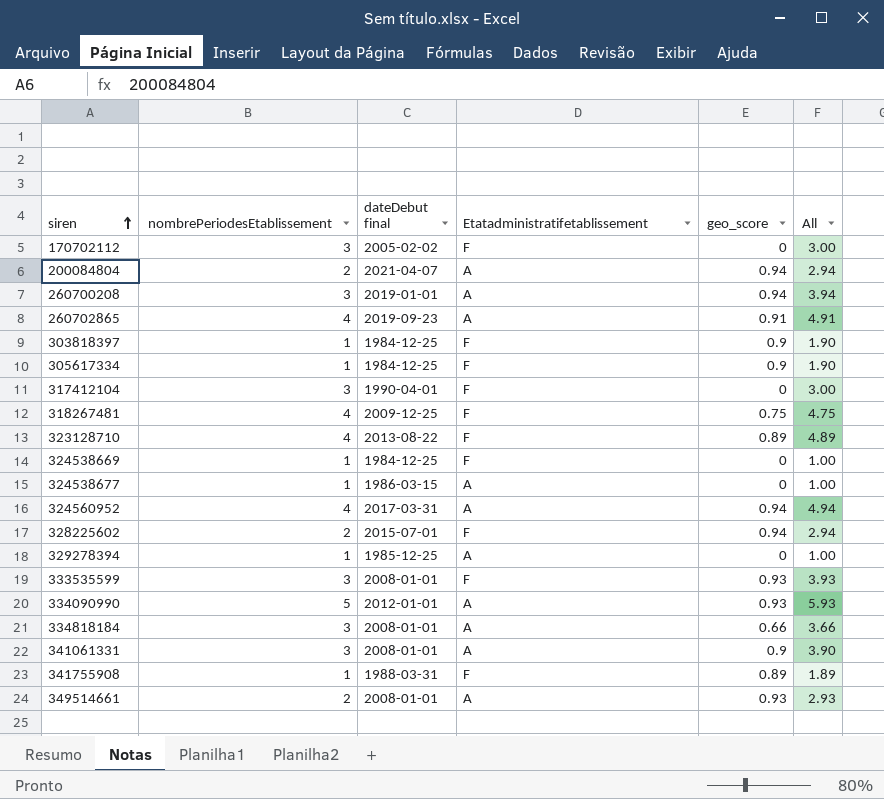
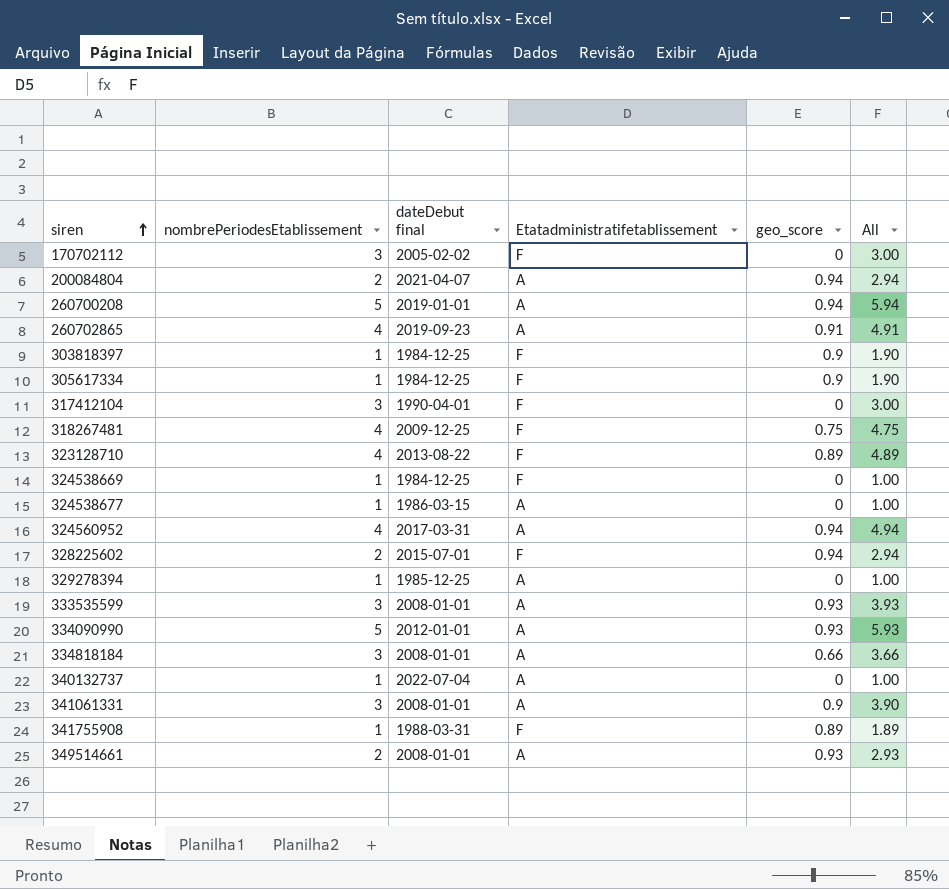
260700208 | nombrePeriodesEtablissement: 3 -> 5
260700208 | All: 3.94 -> 5.94
333535599 | Etatadministratifetablissement: F -> A
row 340132737: none -> 1 | 2022-07-04 | A | 0 | 1.00

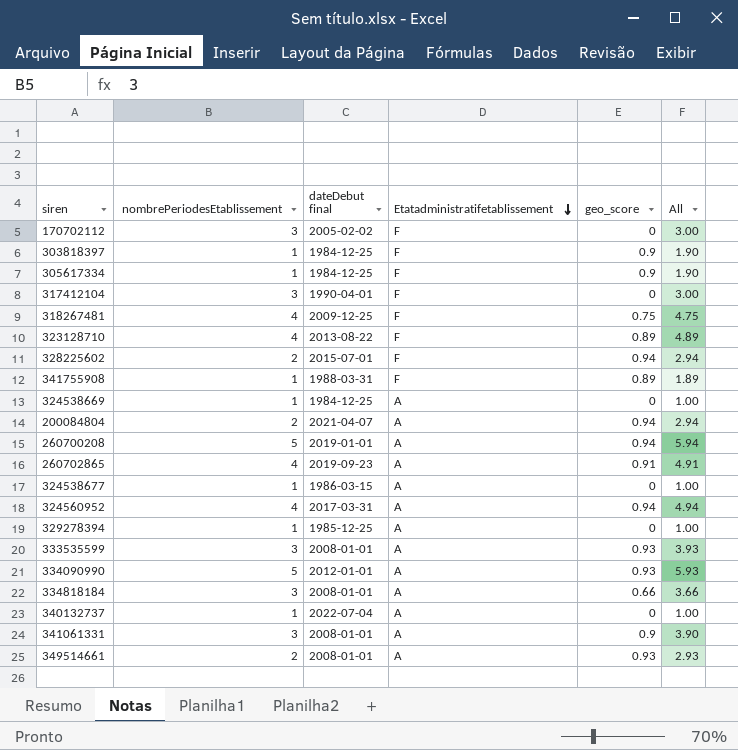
row order: siren ascending -> Etatadministratifetablissement descending
324538669 | Etatadministratifetablissement: F -> A

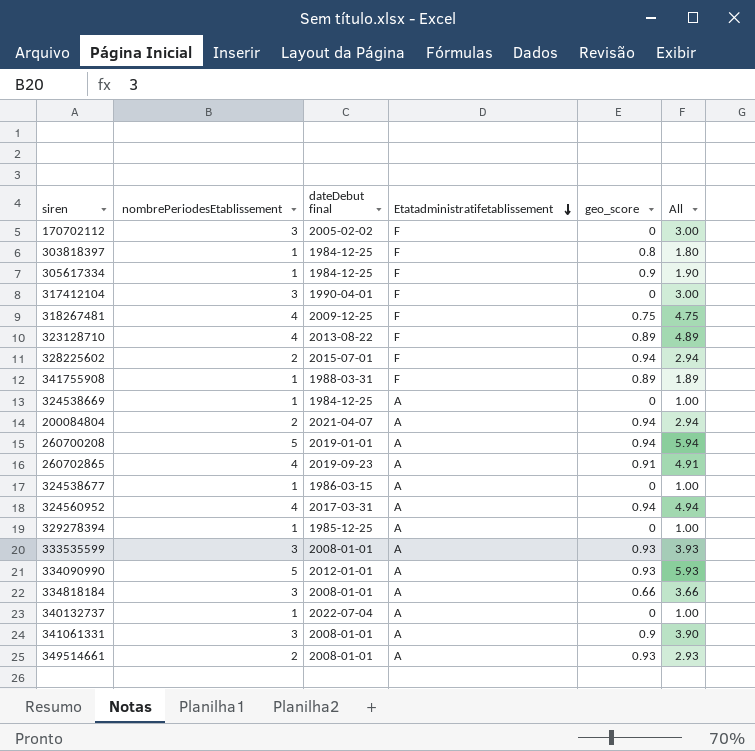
303818397 | geo_score: 0.9 -> 0.8
303818397 | All: 1.90 -> 1.80

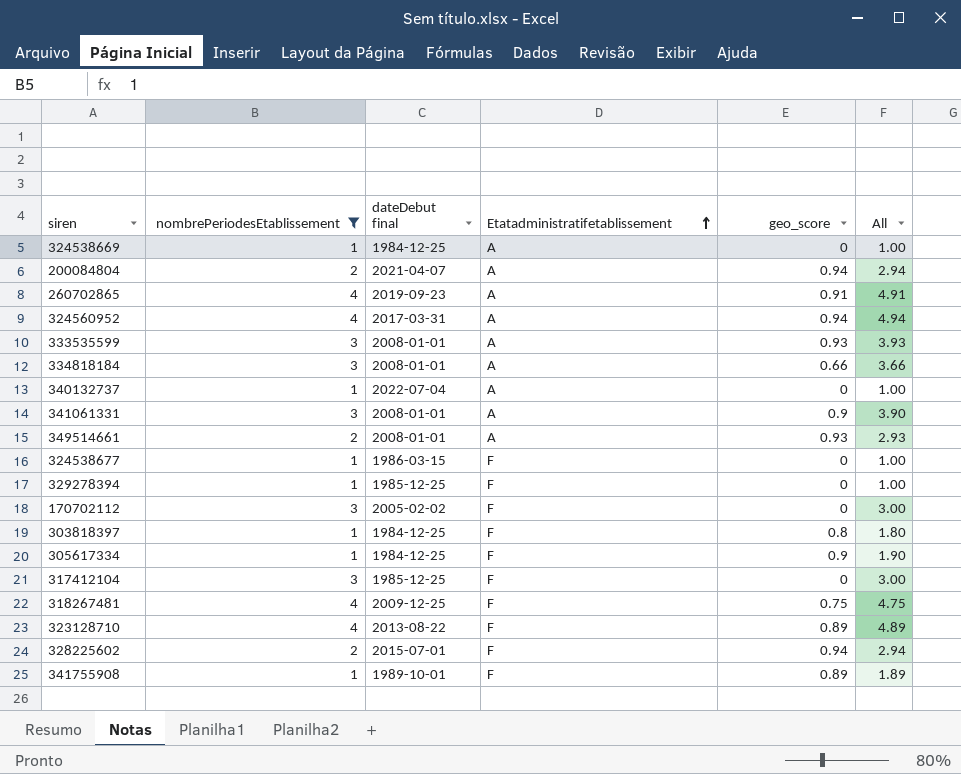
filter: none -> nombrePeriodesEtablissement != 5
row order: Etatadministratifetablissement descending -> Etatadministratifetablissement ascending
324538677 | Etatadministratifetablissement: A -> F
329278394 | Etatadministratifetablissement: A -> F
317412104 | dateDebut final: 1990-04-01 -> 1985-12-25
341755908 | dateDebut final: 1988-03-31 -> 1989-10-01

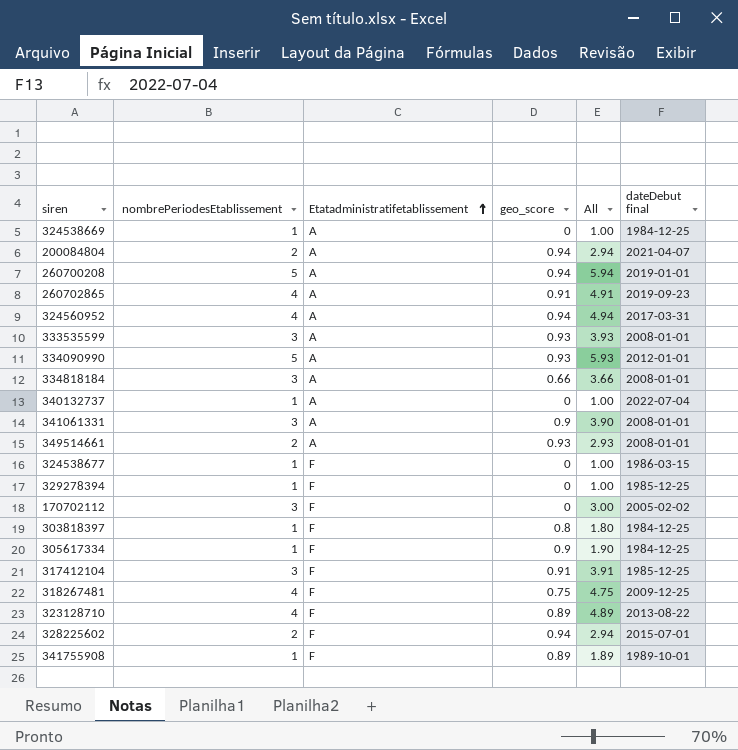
filter: nombrePeriodesEtablissement != 5 -> none
column dateDebut final | position: 3 -> 6
317412104 | geo_score: 0 -> 0.91
317412104 | All: 3.00 -> 3.91

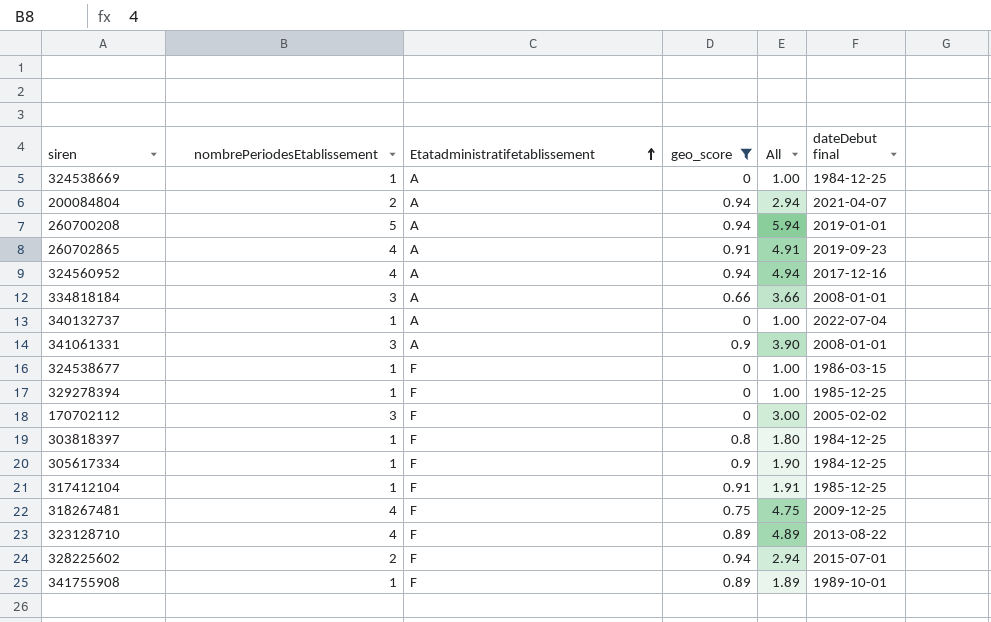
filter: none -> geo_score != 0.93
324560952 | dateDebut final: 2017-03-31 -> 2017-12-16
317412104 | nombrePeriodesEtablissement: 3 -> 1
317412104 | All: 3.91 -> 1.91

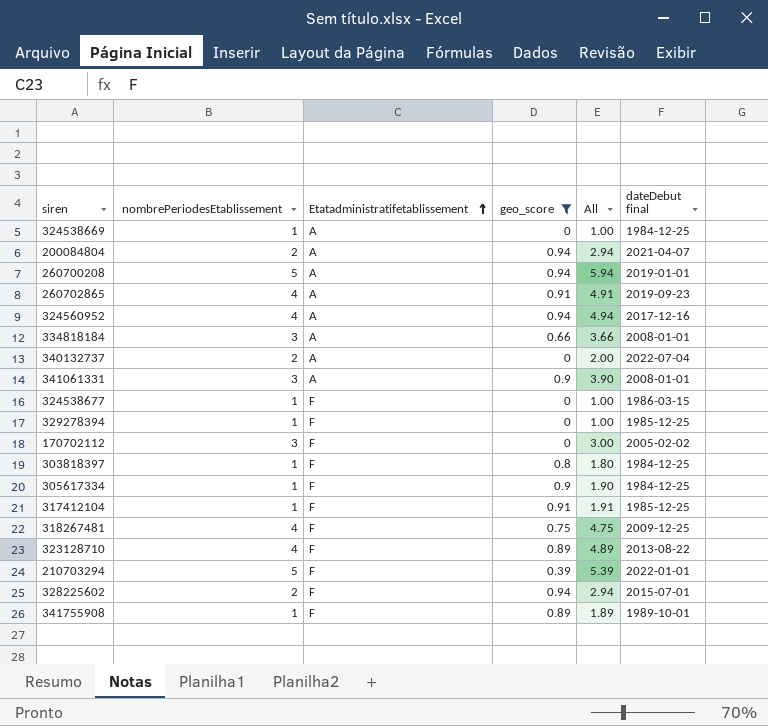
340132737 | nombrePeriodesEtablissement: 1 -> 2
340132737 | All: 1.00 -> 2.00
row 210703294: none -> 5 | F | 0.39 | 5.39 | 2022-01-01

